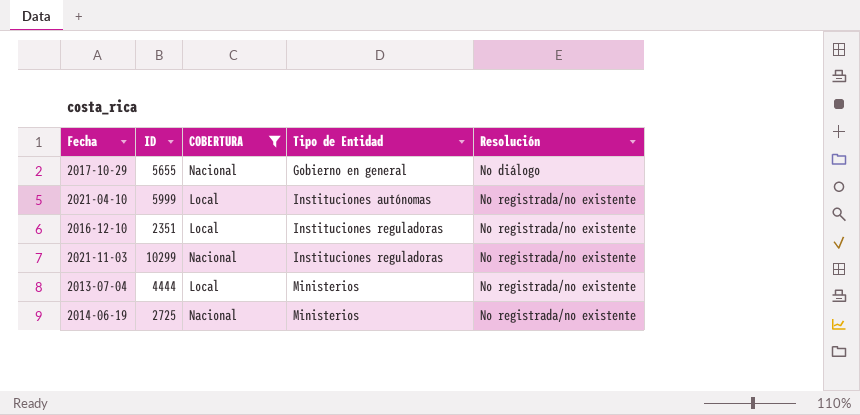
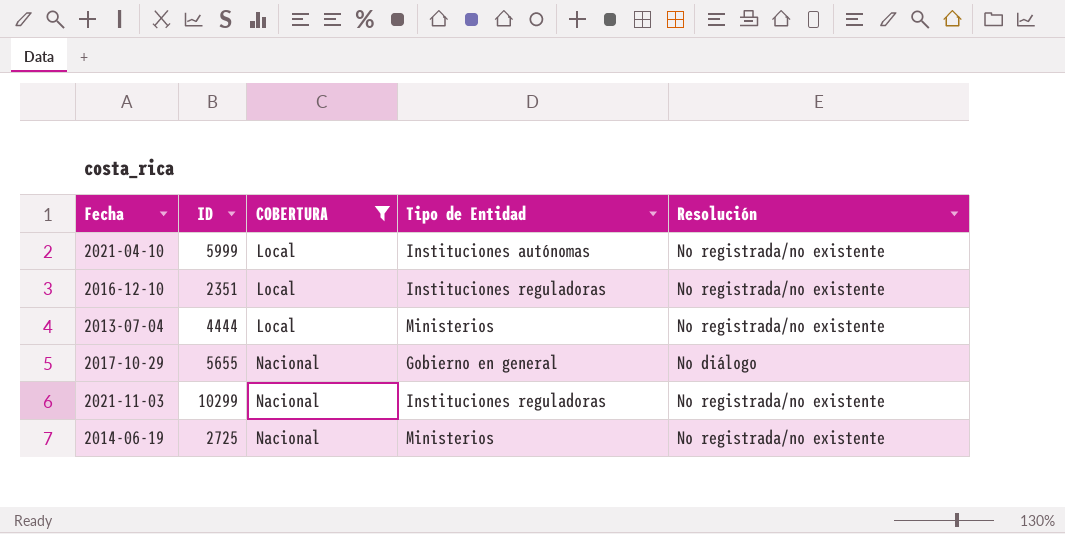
row order: Tipo de Entidad ascending -> COBERTURA ascending

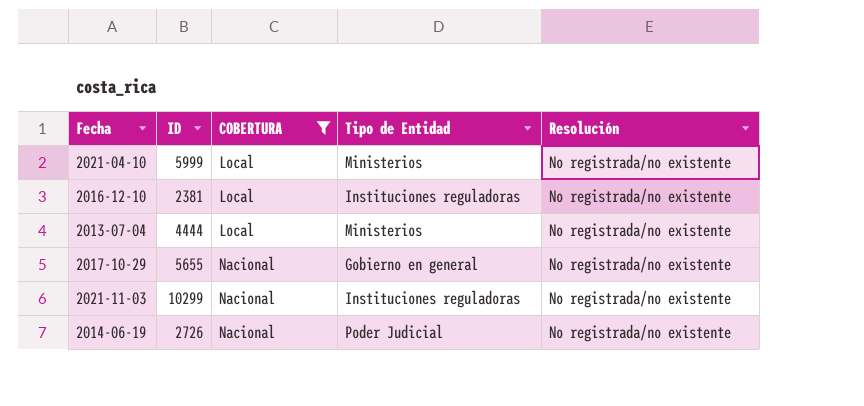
2021-04-10 | Tipo de Entidad: Instituciones autónomas -> Ministerios
2016-12-10 | ID: 2351 -> 2381
2017-10-29 | Resolución: No diálogo -> No registrada/no existente
2014-06-19 | ID: 2725 -> 2726
2014-06-19 | Tipo de Entidad: Ministerios -> Poder Judicial

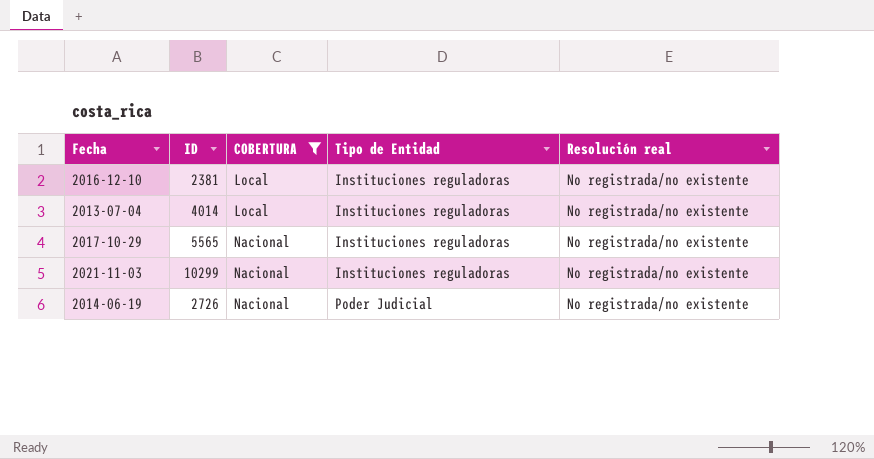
column name: Resolución -> Resolución real
row 2021-04-10: 5999 | Local | Ministerios | No registrada/no existente -> none
2013-07-04 | ID: 4444 -> 4014
2013-07-04 | Tipo de Entidad: Ministerios -> Instituciones reguladoras
2017-10-29 | ID: 5655 -> 5565
2017-10-29 | Tipo de Entidad: Gobierno en general -> Instituciones reguladoras

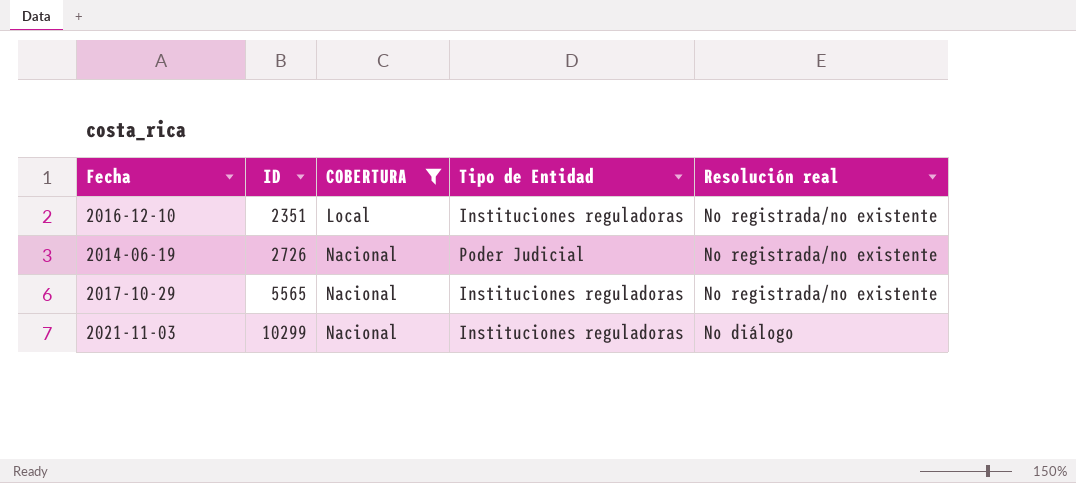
row order: COBERTURA ascending -> ID ascending
row 2013-07-04: 4014 | Local | Instituciones reguladoras | No registrada/no existente -> none
2016-12-10 | ID: 2381 -> 2351
2021-11-03 | Resolución real: No registrada/no existente -> No diálogo

